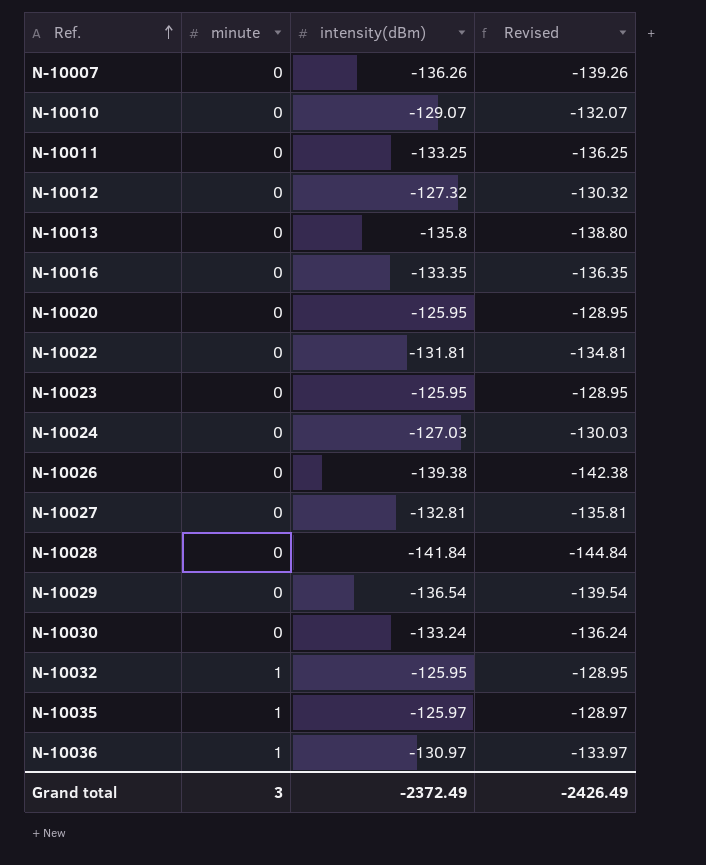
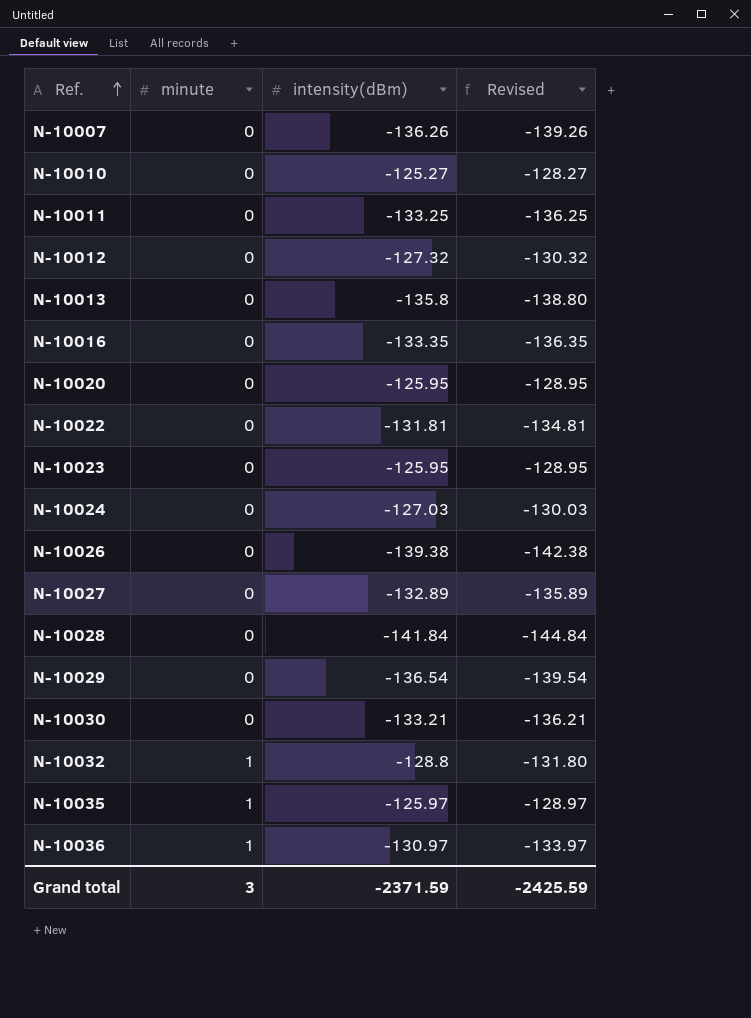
N-10010 | intensity(dBm): -129.07 -> -125.27
N-10010 | Revised: -132.07 -> -128.27
N-10027 | intensity(dBm): -132.81 -> -132.89
N-10027 | Revised: -135.81 -> -135.89
N-10030 | intensity(dBm): -133.24 -> -133.21
N-10030 | Revised: -136.24 -> -136.21
N-10032 | intensity(dBm): -125.95 -> -128.8
N-10032 | Revised: -128.95 -> -131.80
Grand total | intensity(dBm): -2372.49 -> -2371.59
Grand total | Revised: -2426.49 -> -2425.59

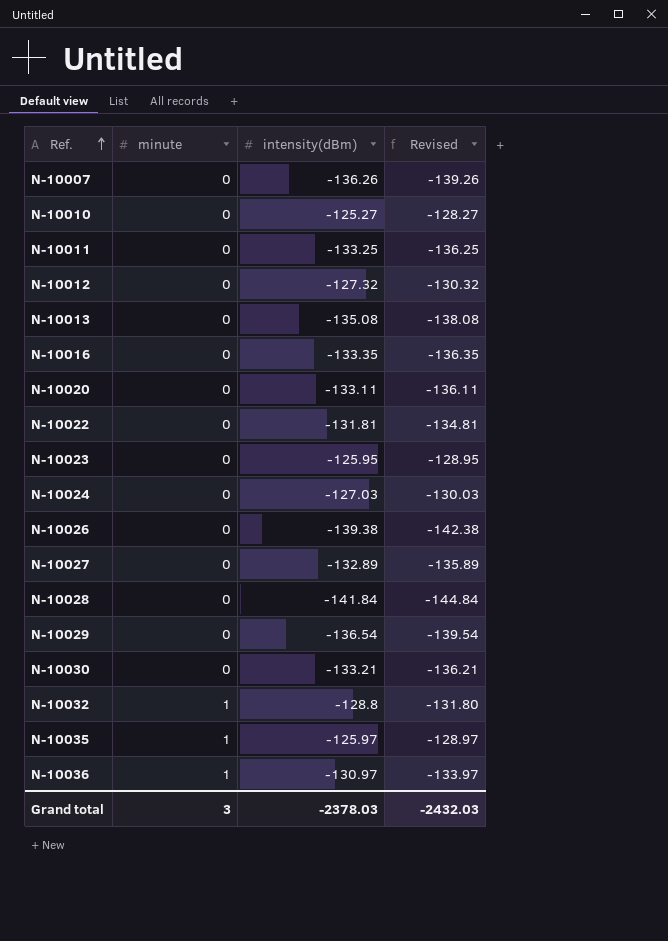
N-10013 | intensity(dBm): -135.8 -> -135.08
N-10013 | Revised: -138.80 -> -138.08
N-10020 | intensity(dBm): -125.95 -> -133.11
N-10020 | Revised: -128.95 -> -136.11
Grand total | intensity(dBm): -2371.59 -> -2378.03
Grand total | Revised: -2425.59 -> -2432.03

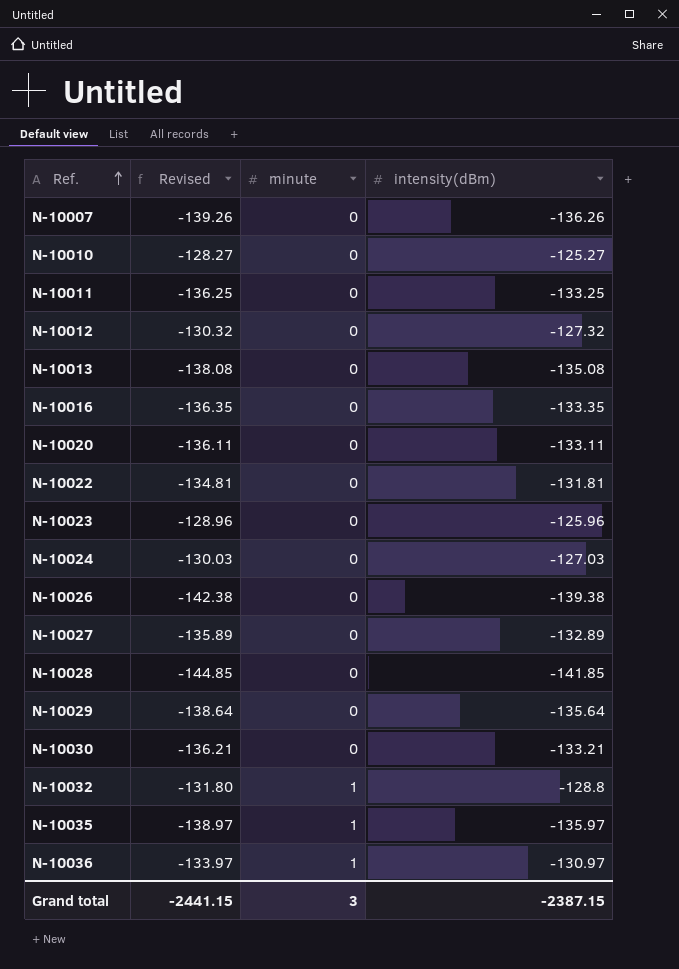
column Revised | position: 4 -> 2
N-10023 | Revised: -128.95 -> -128.96
N-10023 | intensity(dBm): -125.95 -> -125.96
N-10028 | Revised: -144.84 -> -144.85
N-10028 | intensity(dBm): -141.84 -> -141.85
N-10029 | Revised: -139.54 -> -138.64
N-10029 | intensity(dBm): -136.54 -> -135.64
N-10035 | Revised: -128.97 -> -138.97
N-10035 | intensity(dBm): -125.97 -> -135.97
Grand total | Revised: -2432.03 -> -2441.15
Grand total | intensity(dBm): -2378.03 -> -2387.15

